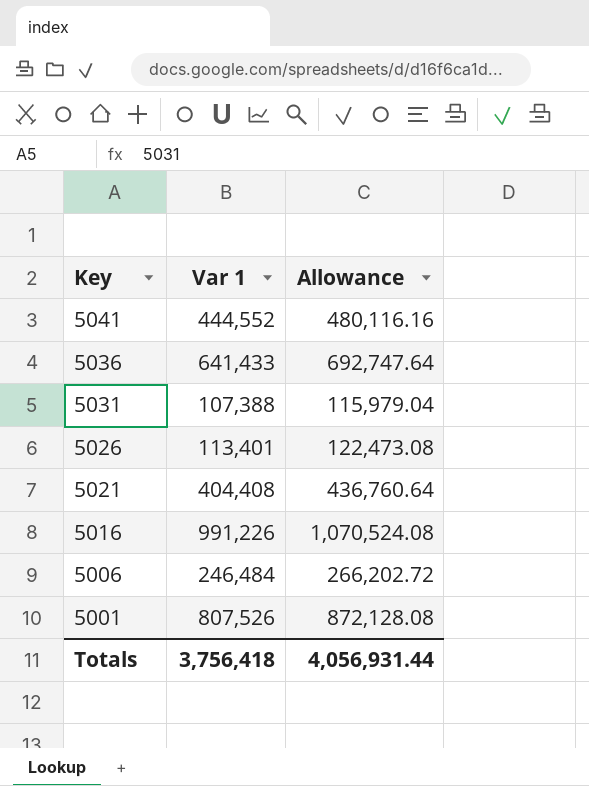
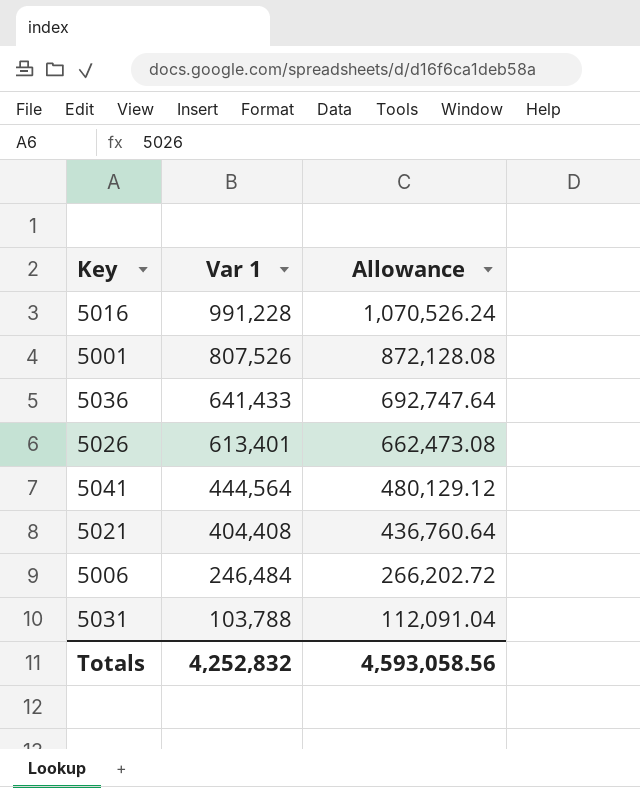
row order: Key descending -> Var 1 descending
5016 | Var 1: 991,226 -> 991,228
5016 | Allowance: 1,070,524.08 -> 1,070,526.24
5026 | Var 1: 113,401 -> 613,401
5026 | Allowance: 122,473.08 -> 662,473.08
5041 | Var 1: 444,552 -> 444,564
5041 | Allowance: 480,116.16 -> 480,129.12
5031 | Var 1: 107,388 -> 103,788
5031 | Allowance: 115,979.04 -> 112,091.04
Totals | Var 1: 3,756,418 -> 4,252,832
Totals | Allowance: 4,056,931.44 -> 4,593,058.56

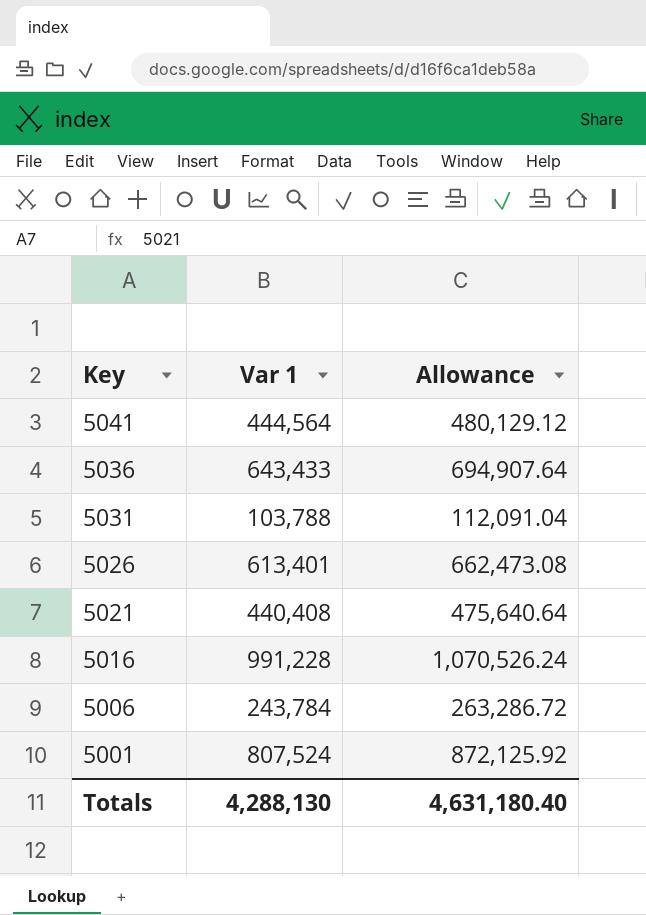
row order: Var 1 descending -> Key descending
5036 | Var 1: 641,433 -> 643,433
5036 | Allowance: 692,747.64 -> 694,907.64
5021 | Var 1: 404,408 -> 440,408
5021 | Allowance: 436,760.64 -> 475,640.64
5006 | Var 1: 246,484 -> 243,784
5006 | Allowance: 266,202.72 -> 263,286.72
5001 | Var 1: 807,526 -> 807,524
5001 | Allowance: 872,128.08 -> 872,125.92
Totals | Var 1: 4,252,832 -> 4,288,130
Totals | Allowance: 4,593,058.56 -> 4,631,180.40

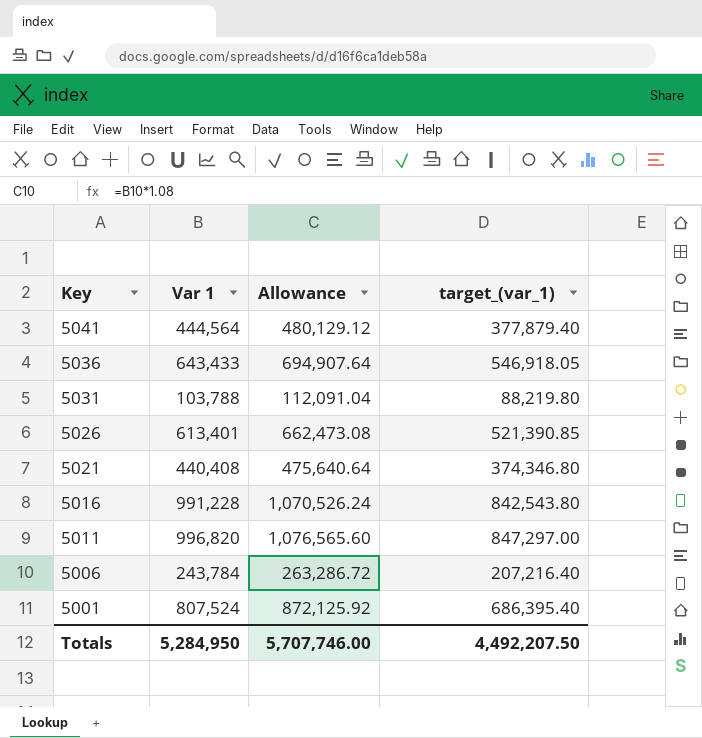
column target_(var_1) | formula: none -> [Var 1] * 0.85
row 5011: none -> 996,820 | 1,076,565.60 | 847,297.00
Totals | Var 1: 4,288,130 -> 5,284,950
Totals | Allowance: 4,631,180.40 -> 5,707,746.00

